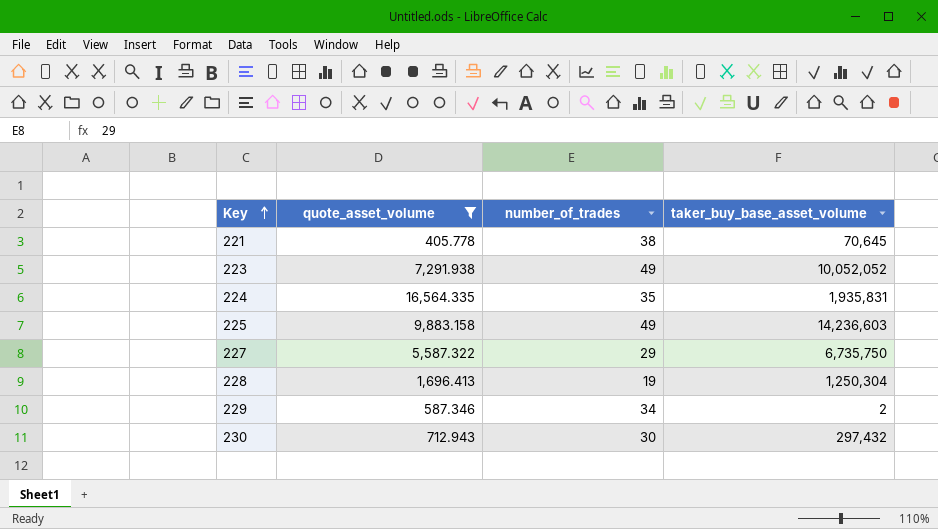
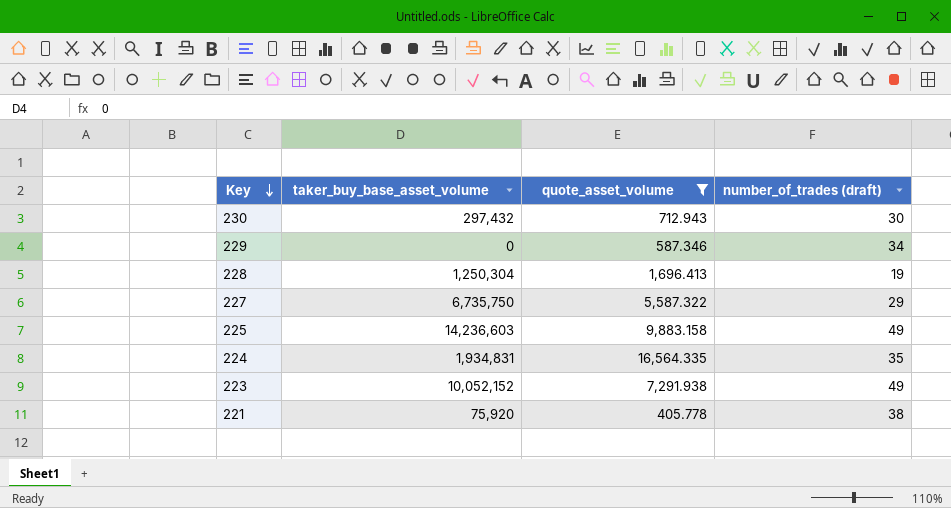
row order: Key ascending -> Key descending
column taker_buy_base_asset_volume | position: 4 -> 2
column name: number_of_trades -> number_of_trades (draft)
229 | taker_buy_base_asset_volume: 2 -> 0
224 | taker_buy_base_asset_volume: 1,935,831 -> 1,934,831
223 | taker_buy_base_asset_volume: 10,052,052 -> 10,052,152
221 | taker_buy_base_asset_volume: 70,645 -> 75,920

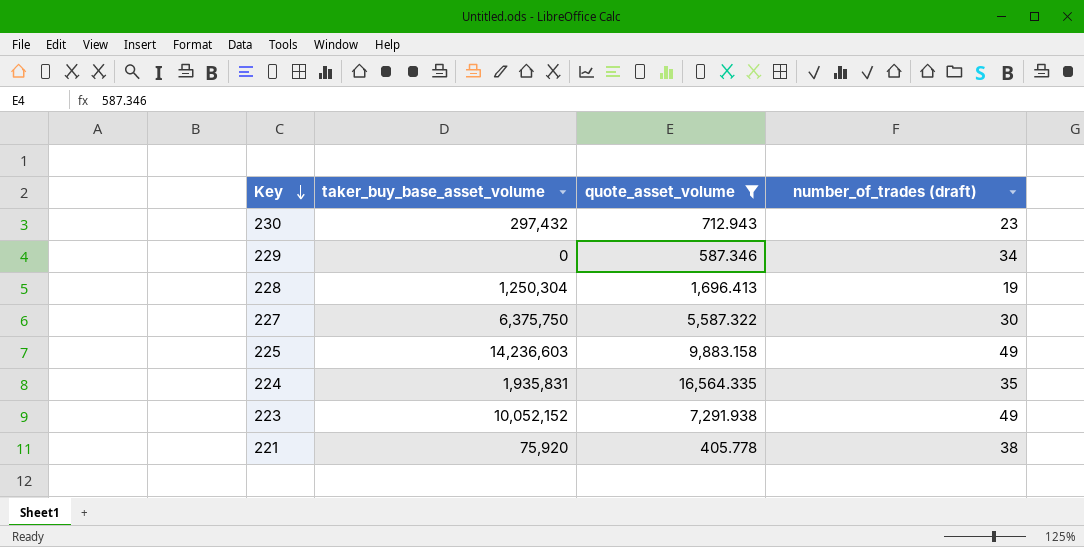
230 | number_of_trades (draft): 30 -> 23
227 | taker_buy_base_asset_volume: 6,735,750 -> 6,375,750
227 | number_of_trades (draft): 29 -> 30
224 | taker_buy_base_asset_volume: 1,934,831 -> 1,935,831

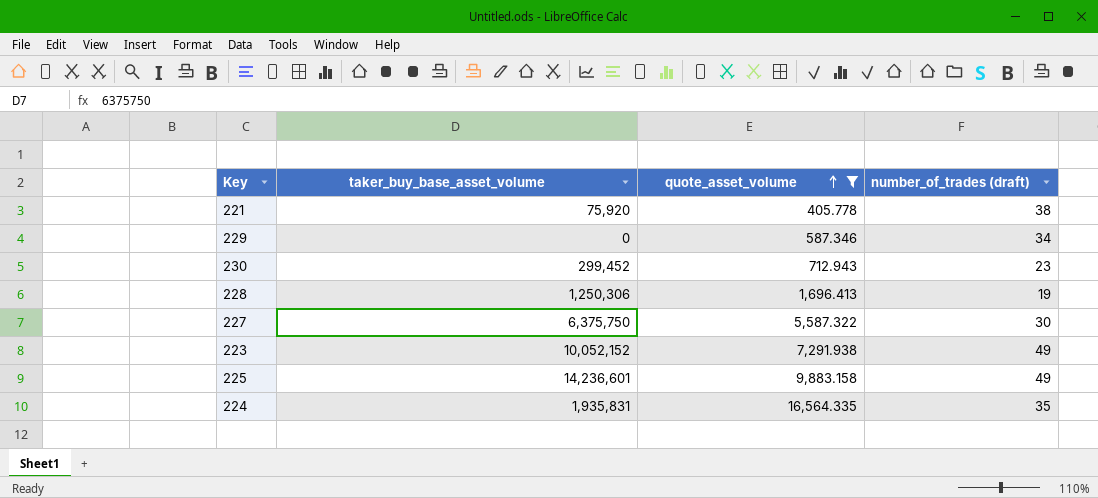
row order: Key descending -> quote_asset_volume ascending
230 | taker_buy_base_asset_volume: 297,432 -> 299,452
228 | taker_buy_base_asset_volume: 1,250,304 -> 1,250,306
225 | taker_buy_base_asset_volume: 14,236,603 -> 14,236,601

